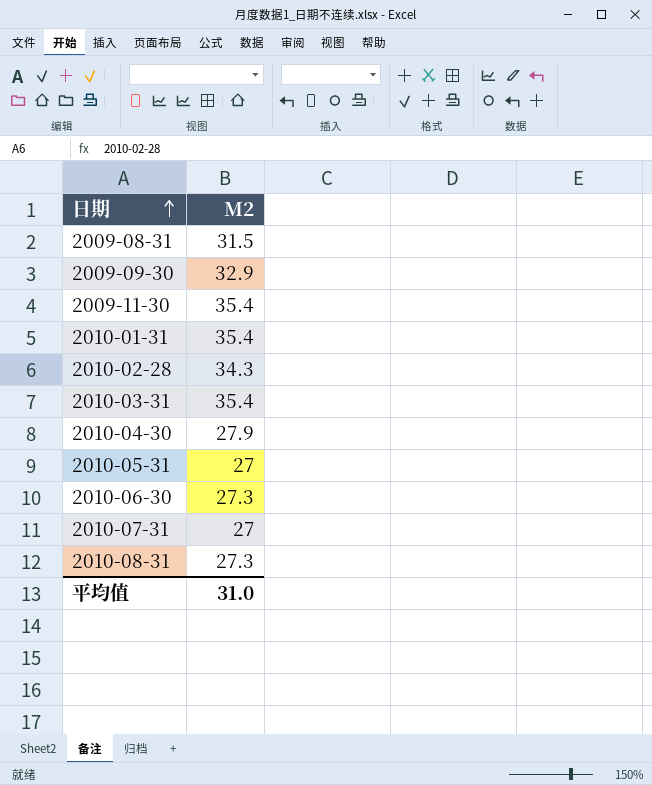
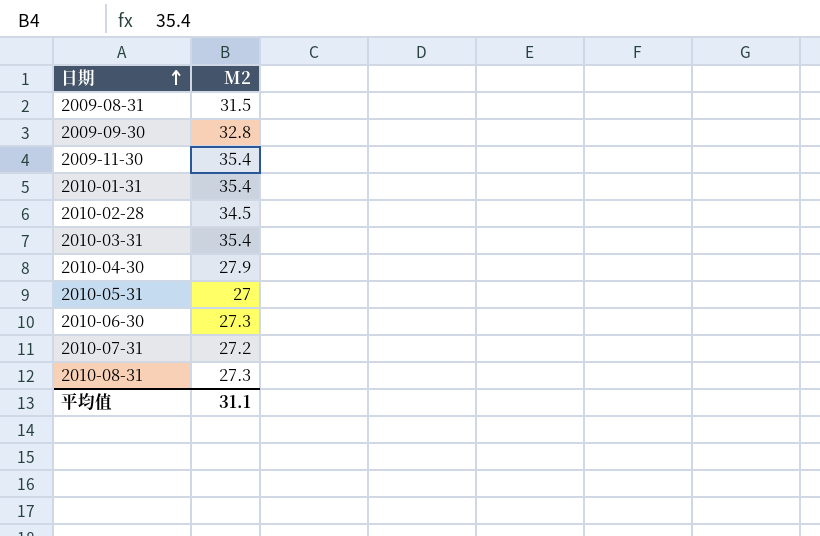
2009-09-30 | M2: 32.9 -> 32.8
2010-02-28 | M2: 34.3 -> 34.5
2010-07-31 | M2: 27 -> 27.2
平均值 | M2: 31.0 -> 31.1

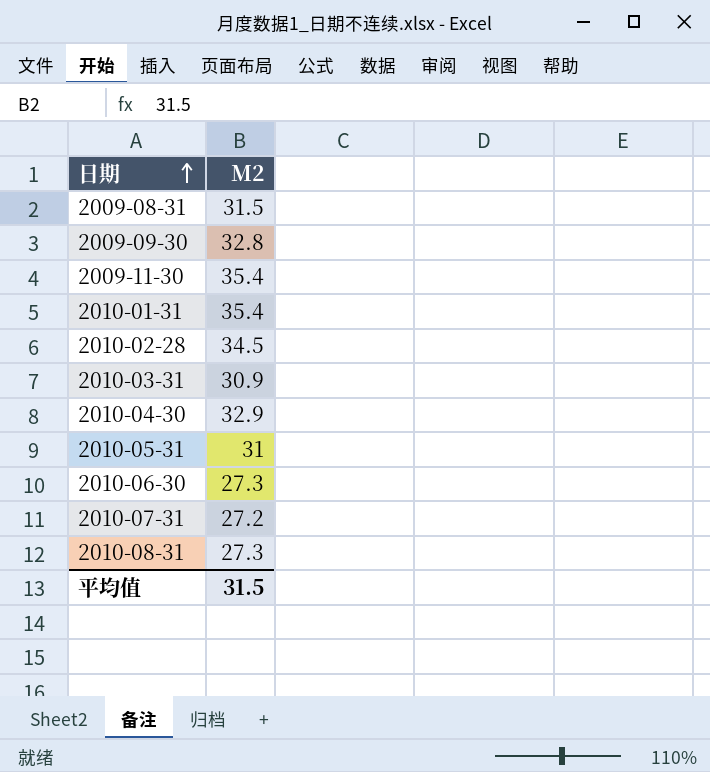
2010-03-31 | M2: 35.4 -> 30.9
2010-04-30 | M2: 27.9 -> 32.9
2010-05-31 | M2: 27 -> 31
平均值 | M2: 31.1 -> 31.5

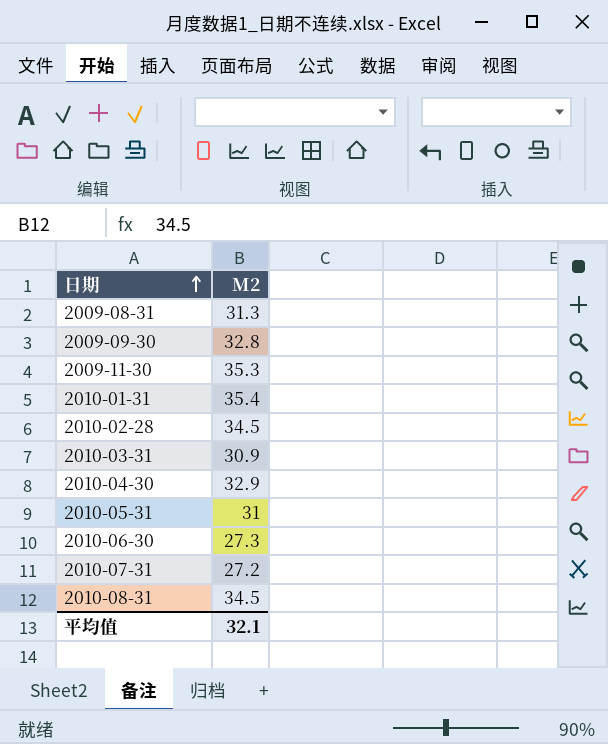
2009-08-31 | M2: 31.5 -> 31.3
2009-11-30 | M2: 35.4 -> 35.3
2010-08-31 | M2: 27.3 -> 34.5
平均值 | M2: 31.5 -> 32.1

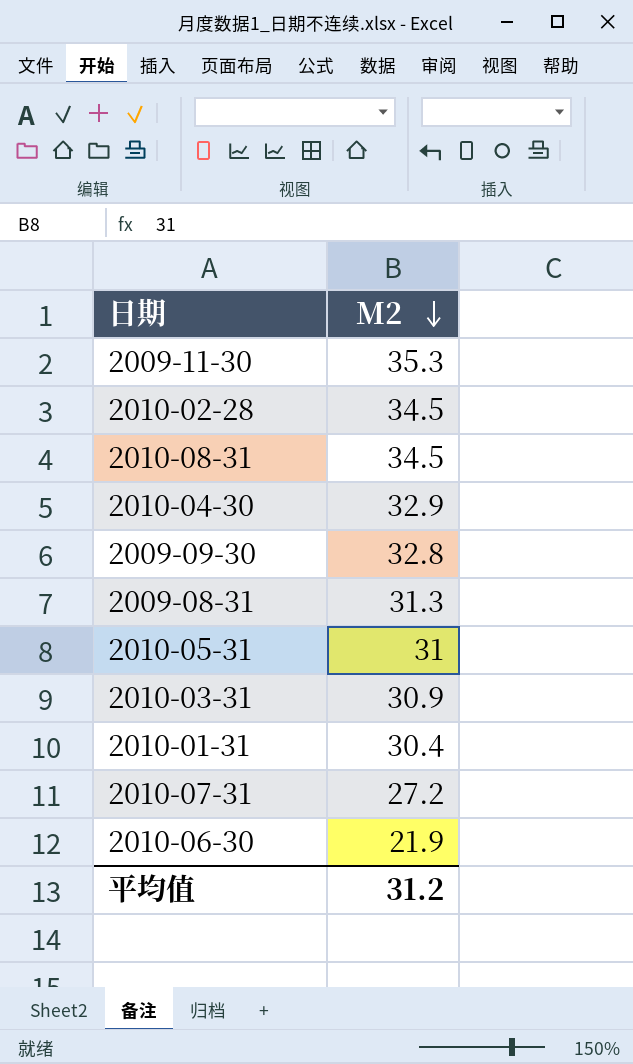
row order: 日期 ascending -> M2 descending
2010-01-31 | M2: 35.4 -> 30.4
2010-06-30 | M2: 27.3 -> 21.9
平均值 | M2: 32.1 -> 31.2

